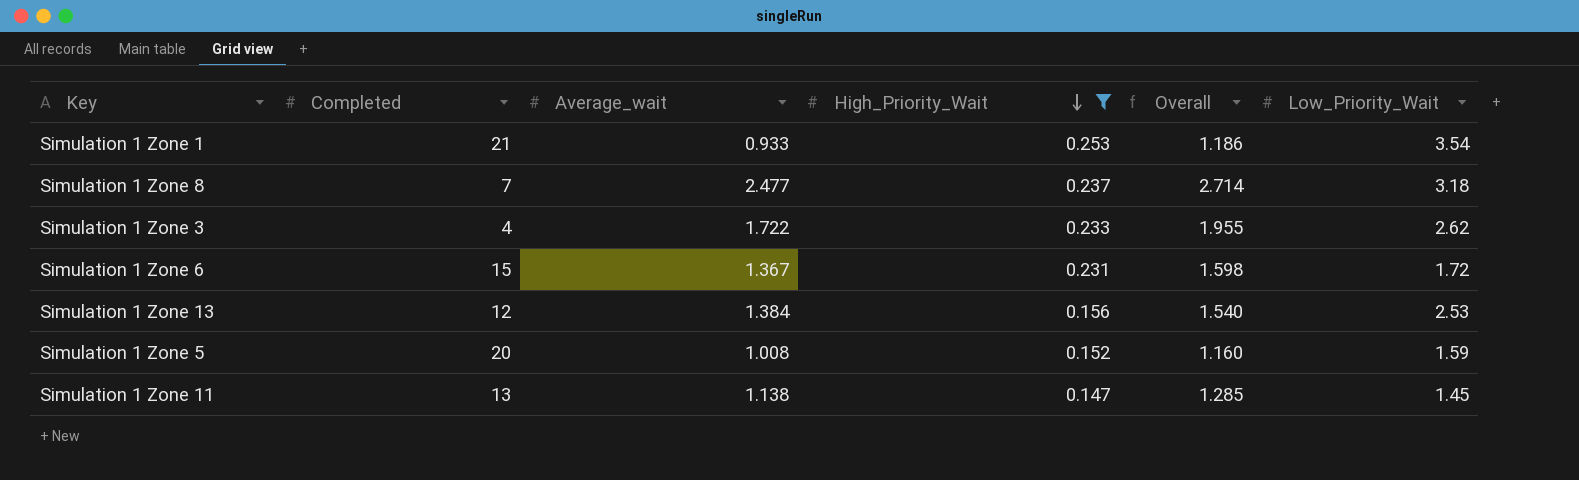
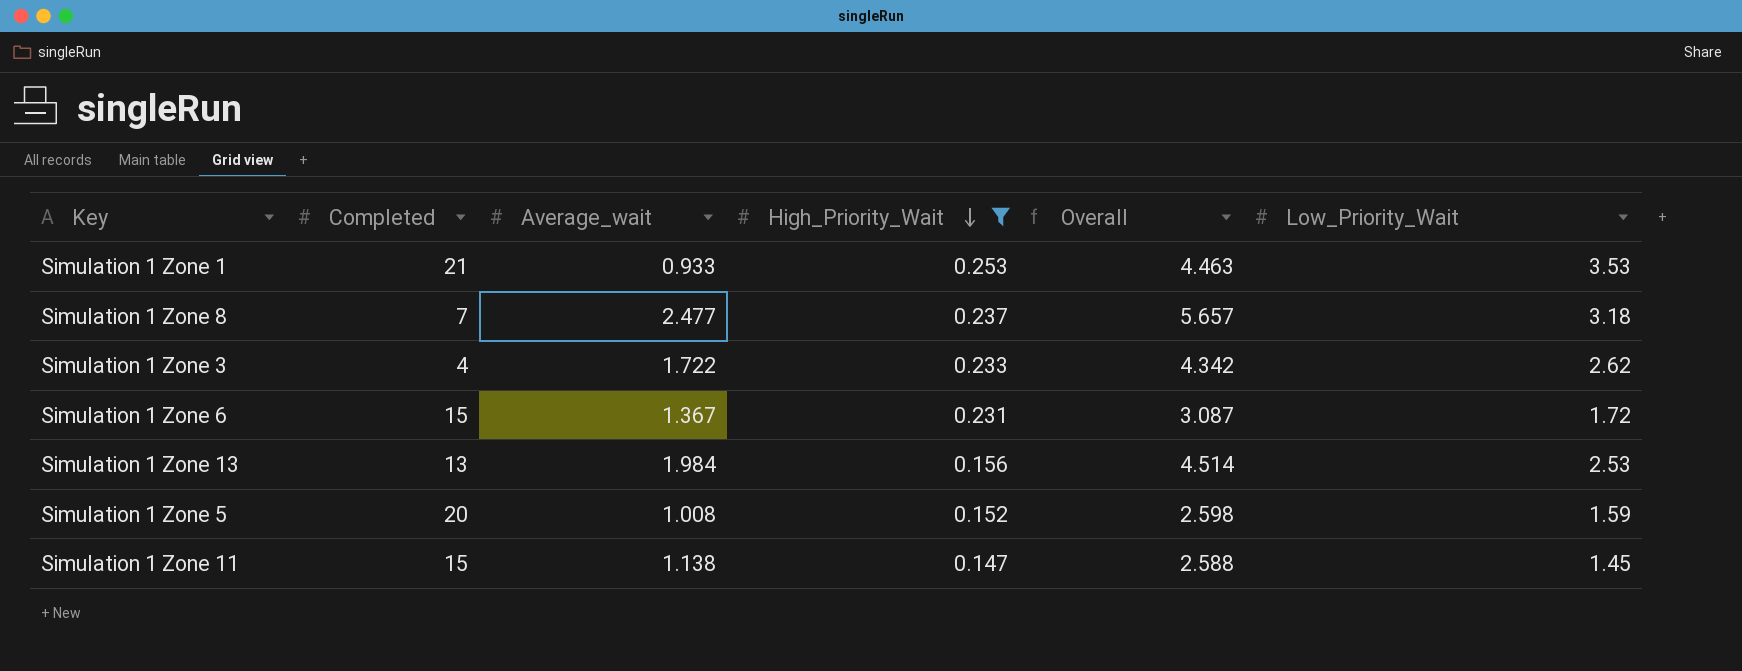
column Overall | formula: [Average_wait] + [High_Priority_Wait] -> [Average_wait] + [Low_Priority_Wait]
Simulation 1 Zone 1 | Low_Priority_Wait: 3.54 -> 3.53
Simulation 1 Zone 13 | Completed: 12 -> 13
Simulation 1 Zone 13 | Average_wait: 1.384 -> 1.984
Simulation 1 Zone 11 | Completed: 13 -> 15

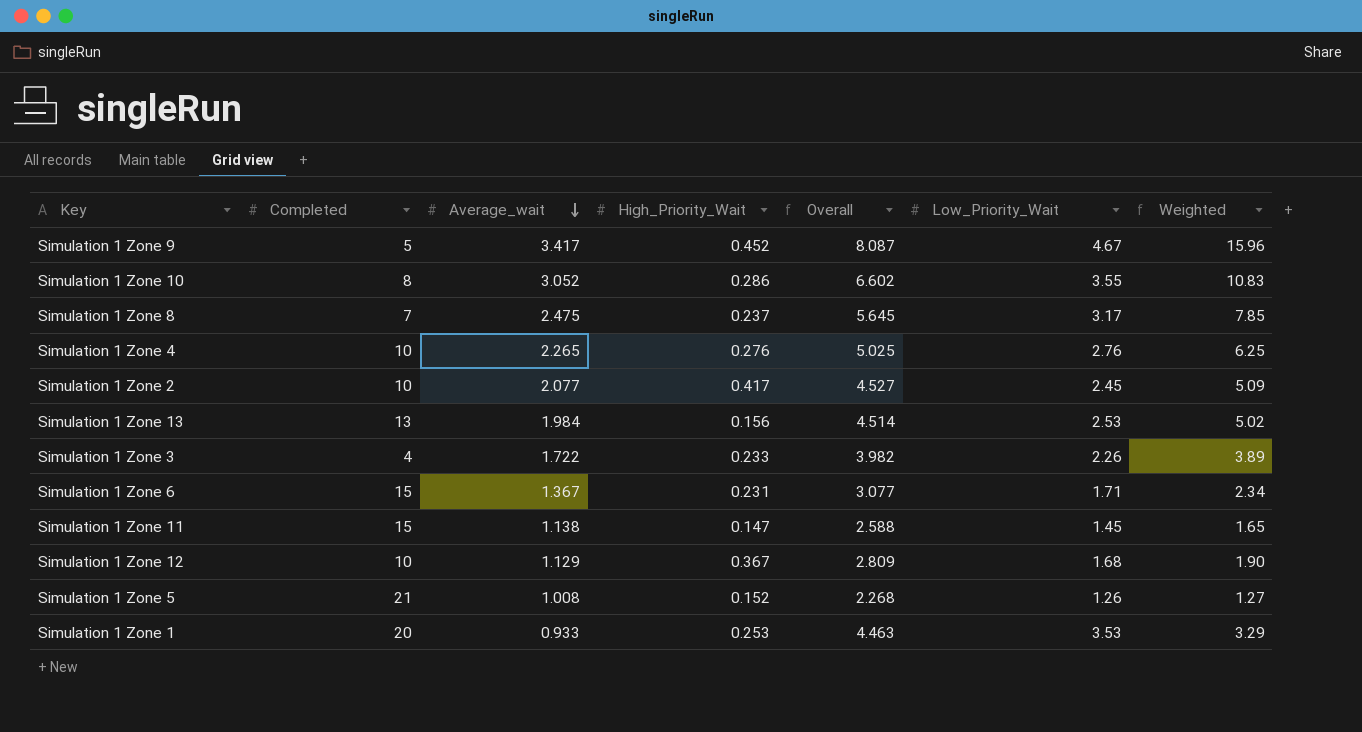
filter: High_Priority_Wait <= 0.253 -> none
row order: High_Priority_Wait descending -> Average_wait descending
column Weighted | formula: none -> [Average_wait] * [Low_Priority_Wait]
Simulation 1 Zone 8 | Average_wait: 2.477 -> 2.475
Simulation 1 Zone 8 | Overall: 5.657 -> 5.645
Simulation 1 Zone 8 | Low_Priority_Wait: 3.18 -> 3.17
Simulation 1 Zone 3 | Overall: 4.342 -> 3.982
Simulation 1 Zone 3 | Low_Priority_Wait: 2.62 -> 2.26
Simulation 1 Zone 6 | Overall: 3.087 -> 3.077
Simulation 1 Zone 6 | Low_Priority_Wait: 1.72 -> 1.71
Simulation 1 Zone 5 | Completed: 20 -> 21
Simulation 1 Zone 5 | Overall: 2.598 -> 2.268
Simulation 1 Zone 5 | Low_Priority_Wait: 1.59 -> 1.26
Simulation 1 Zone 1 | Completed: 21 -> 20

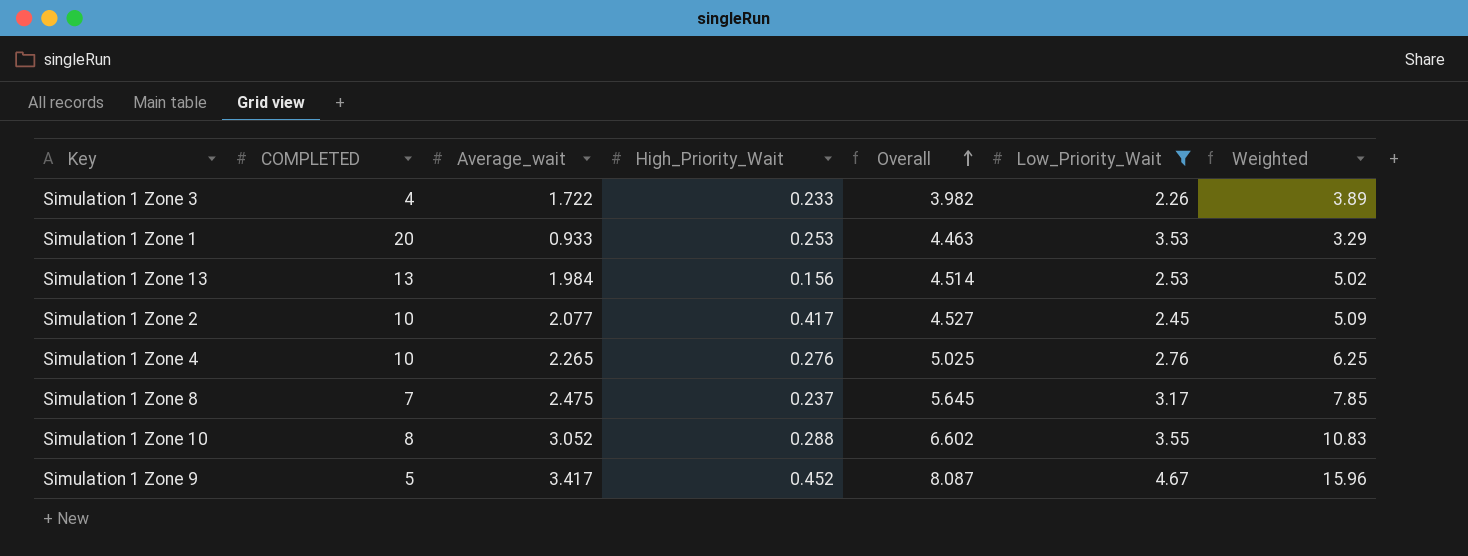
filter: none -> Low_Priority_Wait >= 2.26
row order: Average_wait descending -> Overall ascending
column name: Completed -> COMPLETED
Simulation 1 Zone 10 | High_Priority_Wait: 0.286 -> 0.288

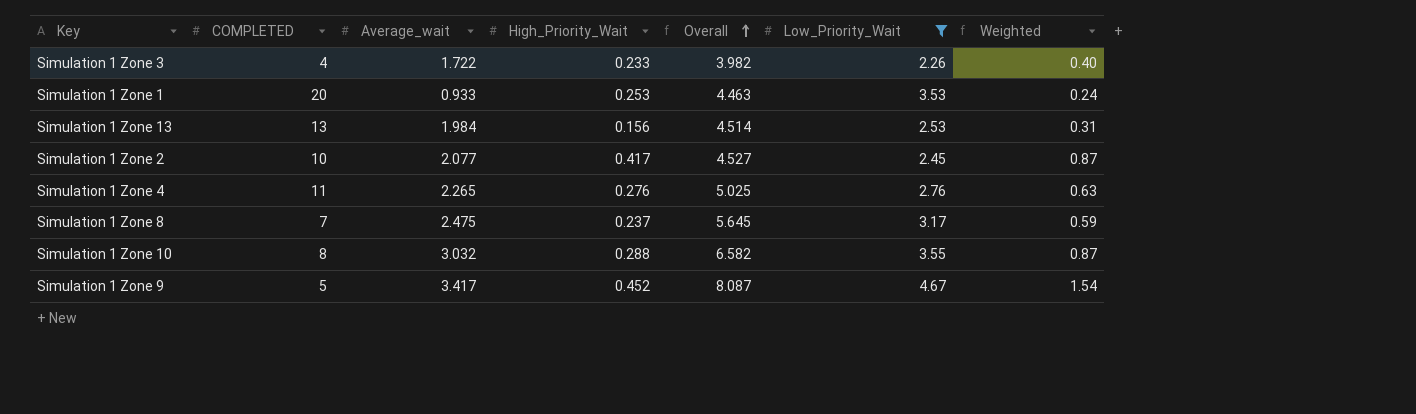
column Weighted | formula: [Average_wait] * [Low_Priority_Wait] -> [Average_wait] * [High_Priority_Wait]
Simulation 1 Zone 4 | COMPLETED: 10 -> 11
Simulation 1 Zone 10 | Average_wait: 3.052 -> 3.032
Simulation 1 Zone 10 | Overall: 6.602 -> 6.582

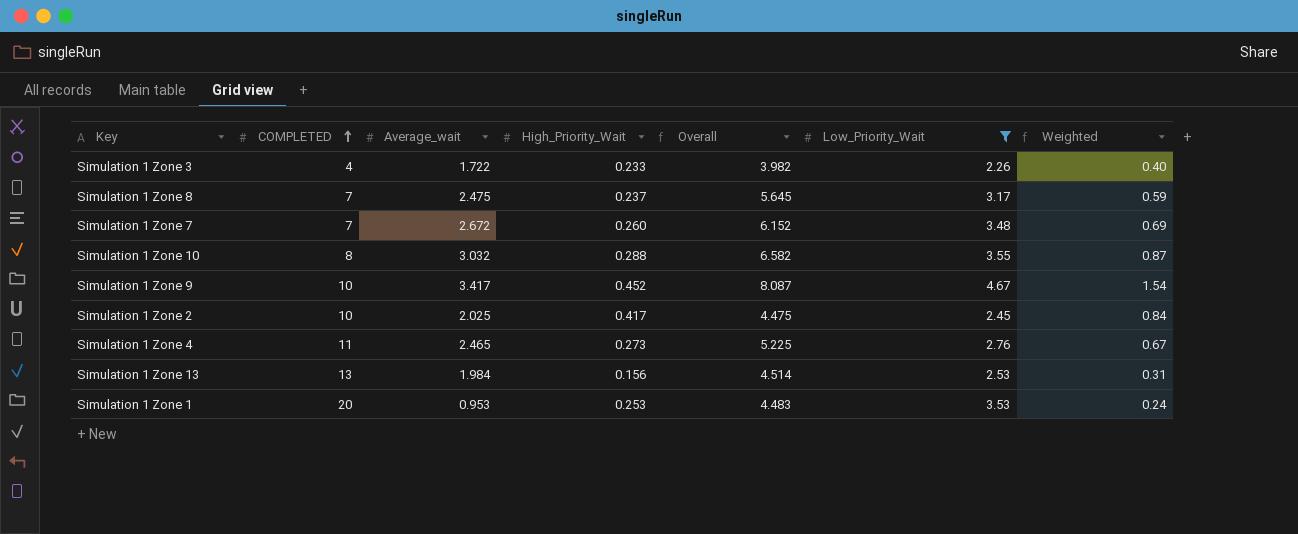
row order: Overall ascending -> COMPLETED ascending
row Simulation 1 Zone 7: none -> 7 | 2.672 | 0.260 | 6.152 | 3.48 | 0.69
Simulation 1 Zone 9 | COMPLETED: 5 -> 10
Simulation 1 Zone 2 | Average_wait: 2.077 -> 2.025
Simulation 1 Zone 2 | Overall: 4.527 -> 4.475
Simulation 1 Zone 2 | Weighted: 0.87 -> 0.84
Simulation 1 Zone 4 | Average_wait: 2.265 -> 2.465
Simulation 1 Zone 4 | High_Priority_Wait: 0.276 -> 0.273
Simulation 1 Zone 4 | Overall: 5.025 -> 5.225
Simulation 1 Zone 4 | Weighted: 0.63 -> 0.67
Simulation 1 Zone 1 | Average_wait: 0.933 -> 0.953
Simulation 1 Zone 1 | Overall: 4.463 -> 4.483

